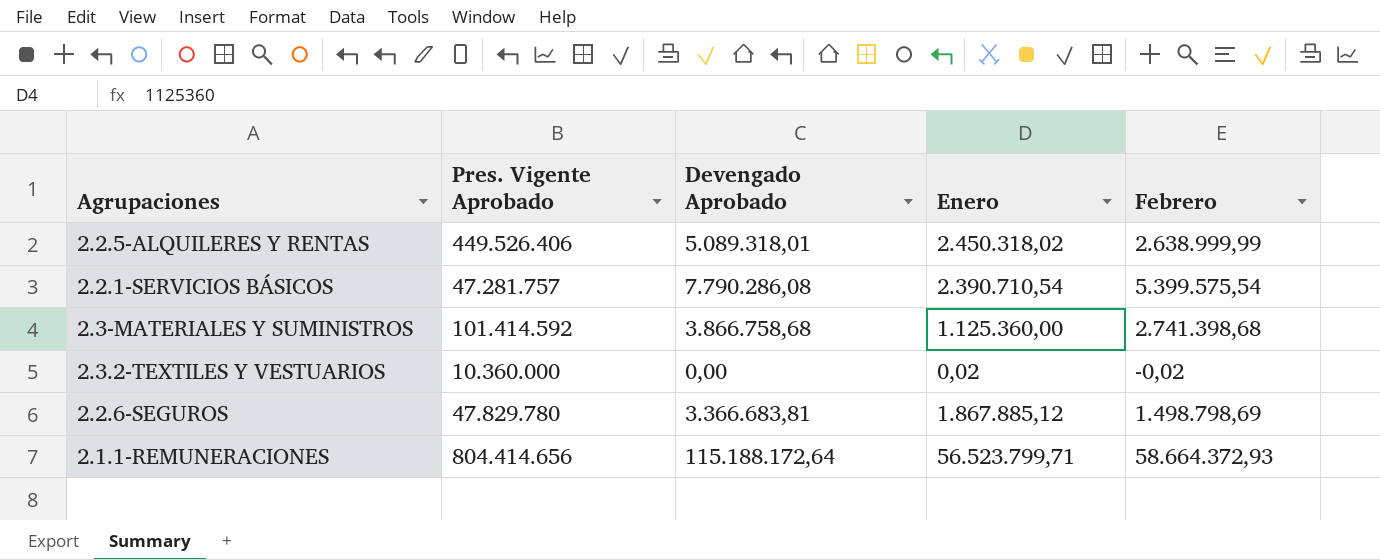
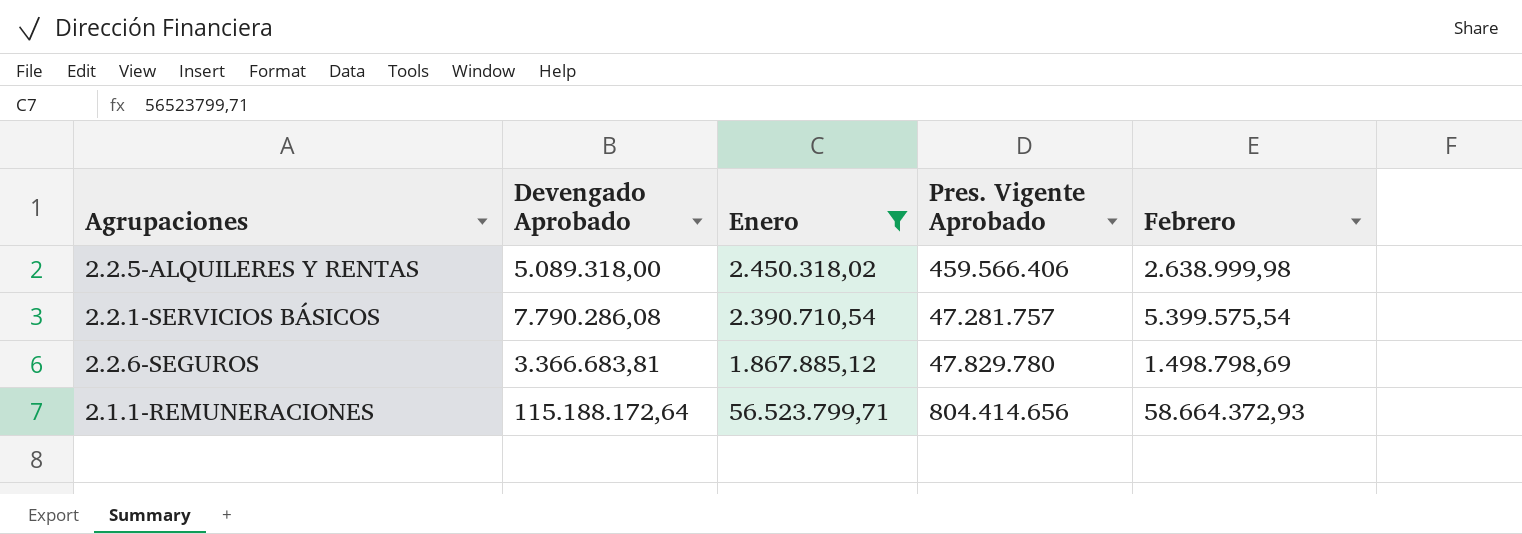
filter: none -> Enero >= 1.867.885,12
column Pres. Vigente Aprobado | position: 2 -> 4
2.2.5-ALQUILERES Y RENTAS | Devengado Aprobado: 5.089.318,01 -> 5.089.318,00
2.2.5-ALQUILERES Y RENTAS | Pres. Vigente Aprobado: 449.526.406 -> 459.566.406
2.2.5-ALQUILERES Y RENTAS | Febrero: 2.638.999,99 -> 2.638.999,98

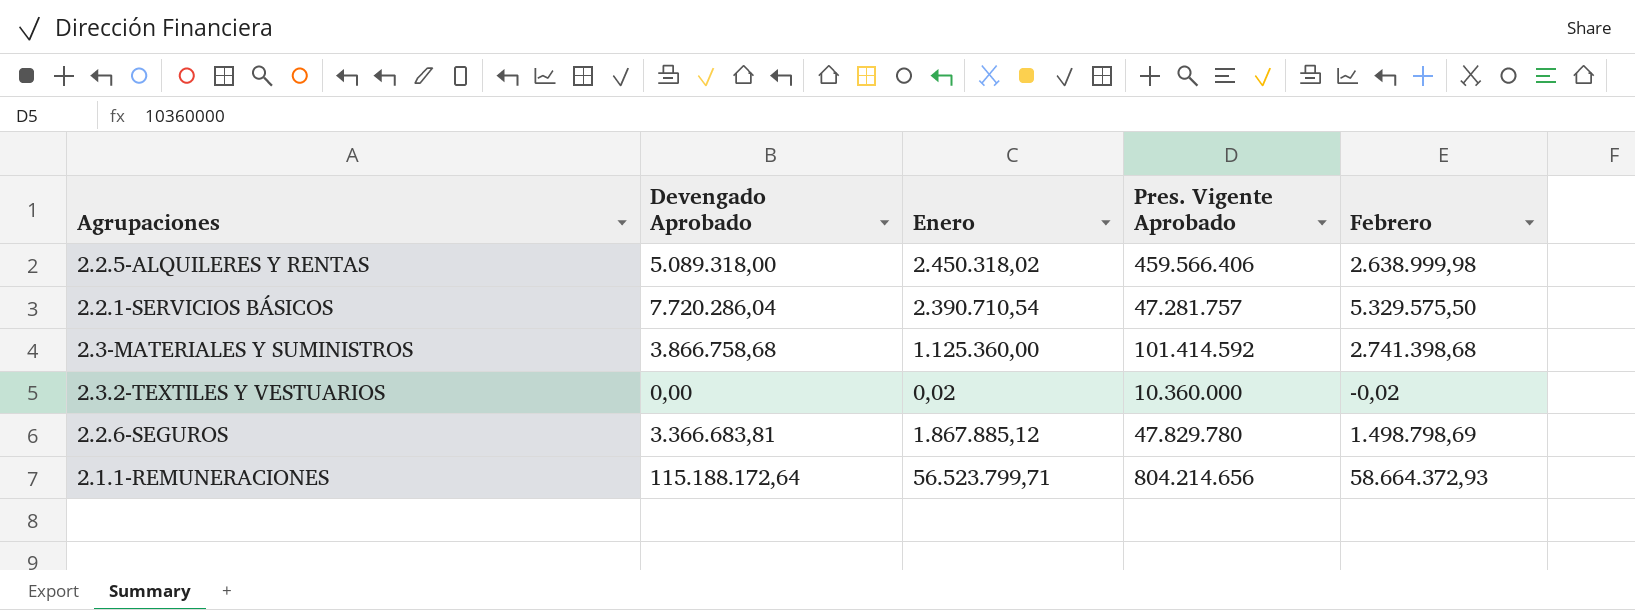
filter: Enero >= 1.867.885,12 -> none
2.2.1-SERVICIOS BÁSICOS | Devengado Aprobado: 7.790.286,08 -> 7.720.286,04
2.2.1-SERVICIOS BÁSICOS | Febrero: 5.399.575,54 -> 5.329.575,50
2.1.1-REMUNERACIONES | Pres. Vigente Aprobado: 804.414.656 -> 804.214.656

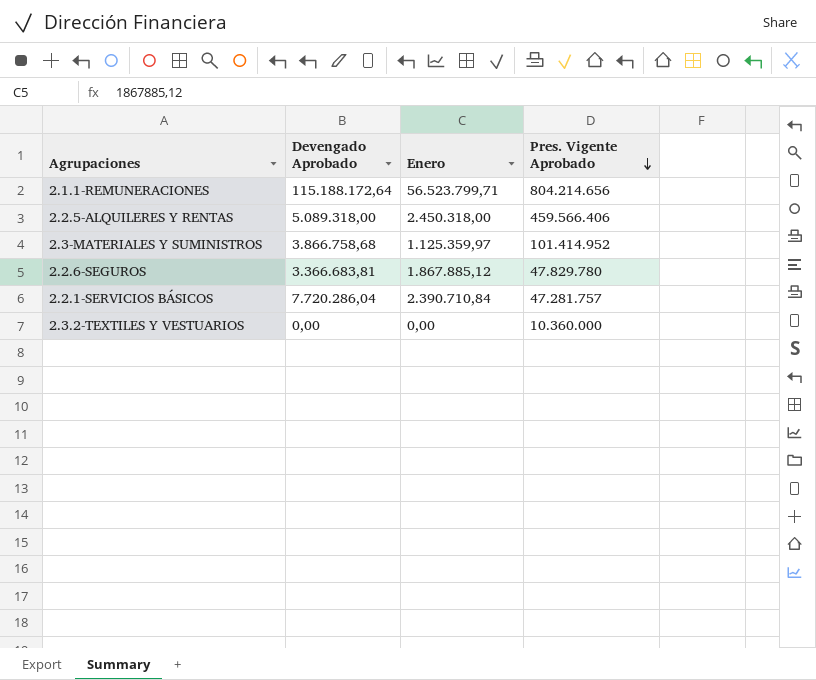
row order: none -> Pres. Vigente Aprobado descending
column Febrero | formula: [Devengado Aprobado] - [Enero] -> none
2.2.5-ALQUILERES Y RENTAS | Enero: 2.450.318,02 -> 2.450.318,00
2.3-MATERIALES Y SUMINISTROS | Enero: 1.125.360,00 -> 1.125.359,97
2.3-MATERIALES Y SUMINISTROS | Pres. Vigente Aprobado: 101.414.592 -> 101.414.952
2.2.1-SERVICIOS BÁSICOS | Enero: 2.390.710,54 -> 2.390.710,84
2.3.2-TEXTILES Y VESTUARIOS | Enero: 0,02 -> 0,00

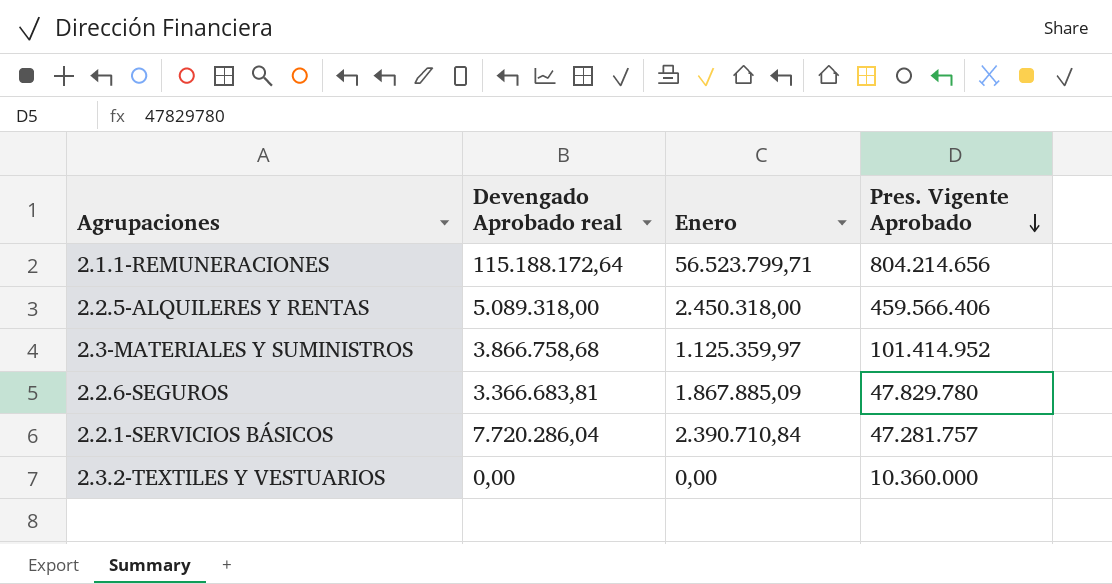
column name: Devengado Aprobado -> Devengado Aprobado real
2.2.6-SEGUROS | Enero: 1.867.885,12 -> 1.867.885,09

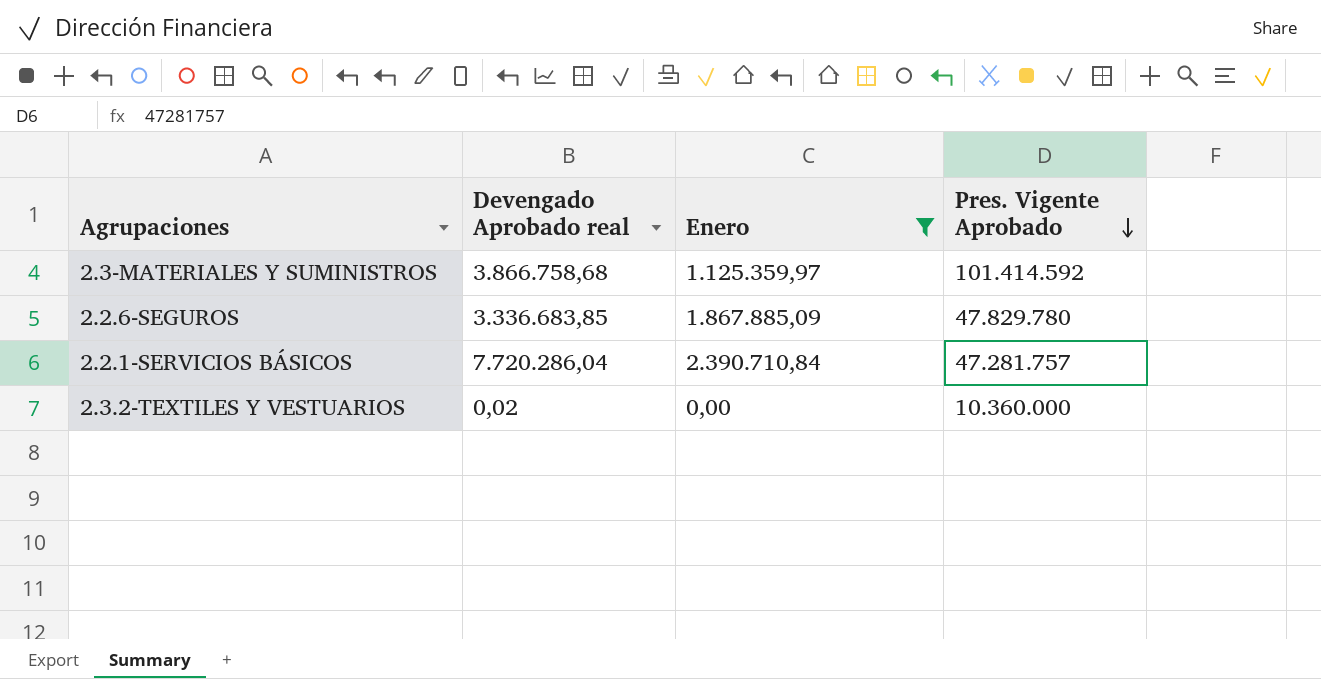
filter: none -> Enero <= 2.390.710,84
2.3-MATERIALES Y SUMINISTROS | Pres. Vigente Aprobado: 101.414.952 -> 101.414.592
2.2.6-SEGUROS | Devengado Aprobado real: 3.366.683,81 -> 3.336.683,85
2.3.2-TEXTILES Y VESTUARIOS | Devengado Aprobado real: 0,00 -> 0,02

